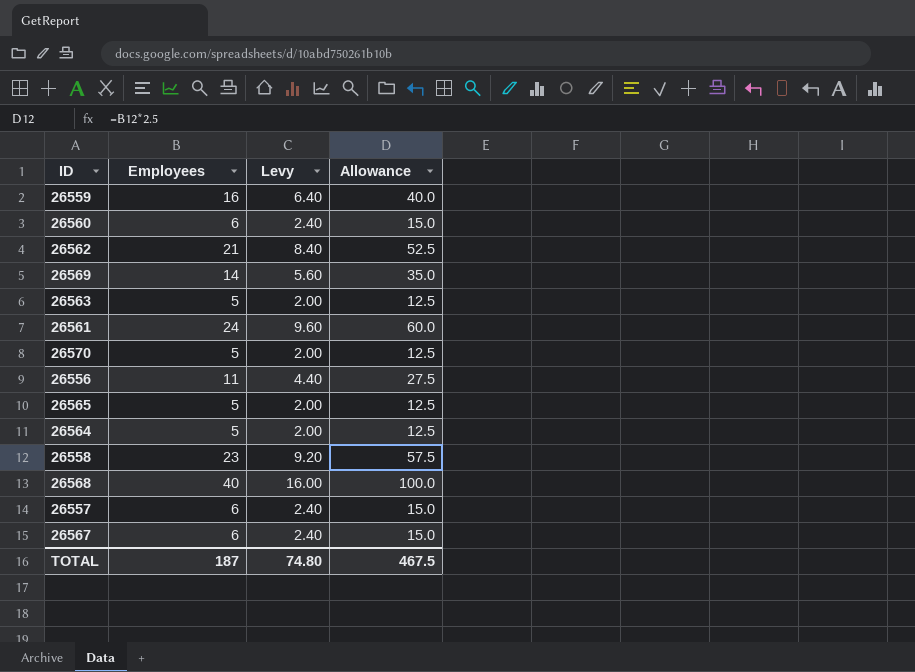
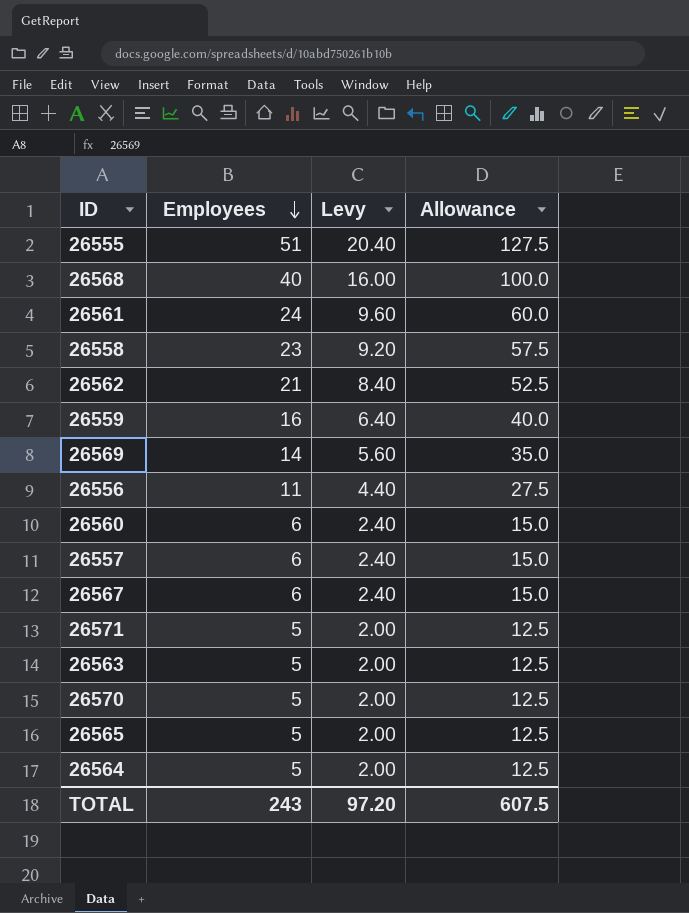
row order: none -> Employees descending
row 26555: none -> 51 | 20.40 | 127.5
row 26571: none -> 5 | 2.00 | 12.5
TOTAL | Employees: 187 -> 243
TOTAL | Levy: 74.80 -> 97.20
TOTAL | Allowance: 467.5 -> 607.5

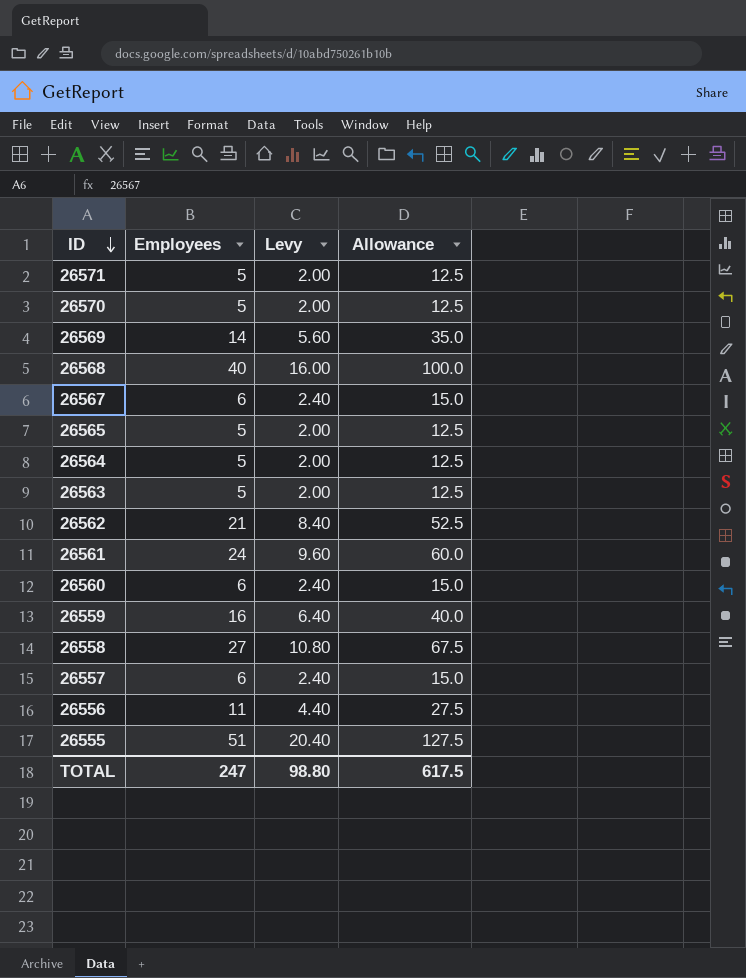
row order: Employees descending -> ID descending
26558 | Employees: 23 -> 27
26558 | Levy: 9.20 -> 10.80
26558 | Allowance: 57.5 -> 67.5
TOTAL | Employees: 243 -> 247
TOTAL | Levy: 97.20 -> 98.80
TOTAL | Allowance: 607.5 -> 617.5

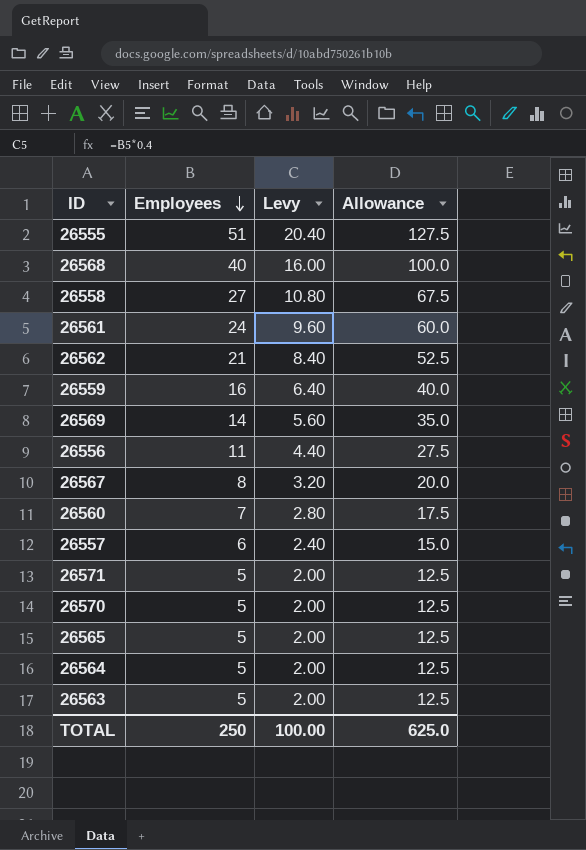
row order: ID descending -> Employees descending
26567 | Employees: 6 -> 8
26567 | Levy: 2.40 -> 3.20
26567 | Allowance: 15.0 -> 20.0
26560 | Employees: 6 -> 7
26560 | Levy: 2.40 -> 2.80
26560 | Allowance: 15.0 -> 17.5
TOTAL | Employees: 247 -> 250
TOTAL | Levy: 98.80 -> 100.00
TOTAL | Allowance: 617.5 -> 625.0

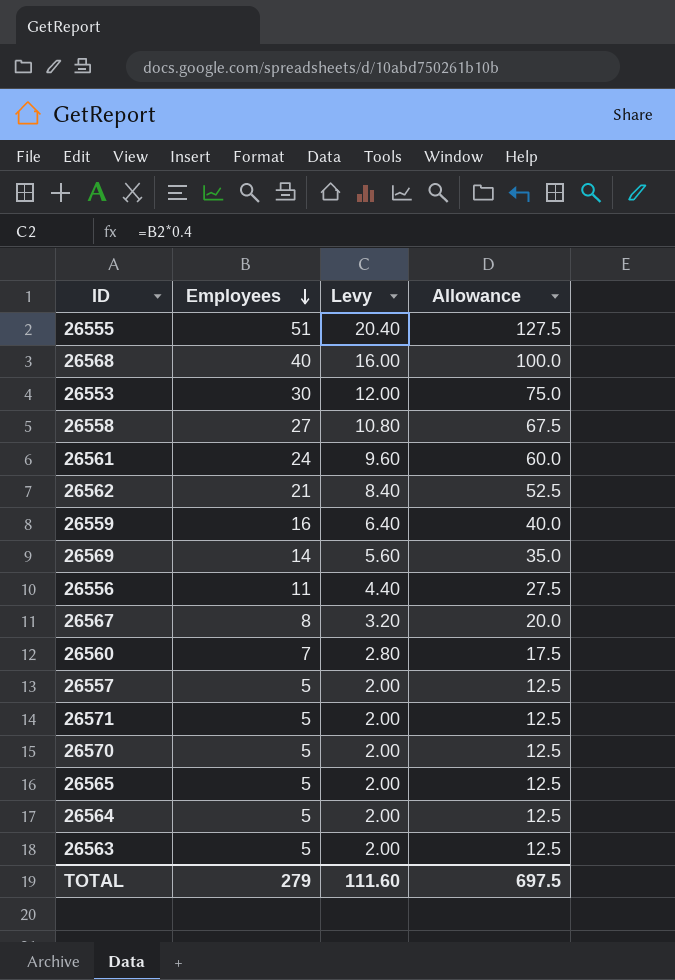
row 26553: none -> 30 | 12.00 | 75.0
26557 | Employees: 6 -> 5
26557 | Levy: 2.40 -> 2.00
26557 | Allowance: 15.0 -> 12.5
TOTAL | Employees: 250 -> 279
TOTAL | Levy: 100.00 -> 111.60
TOTAL | Allowance: 625.0 -> 697.5

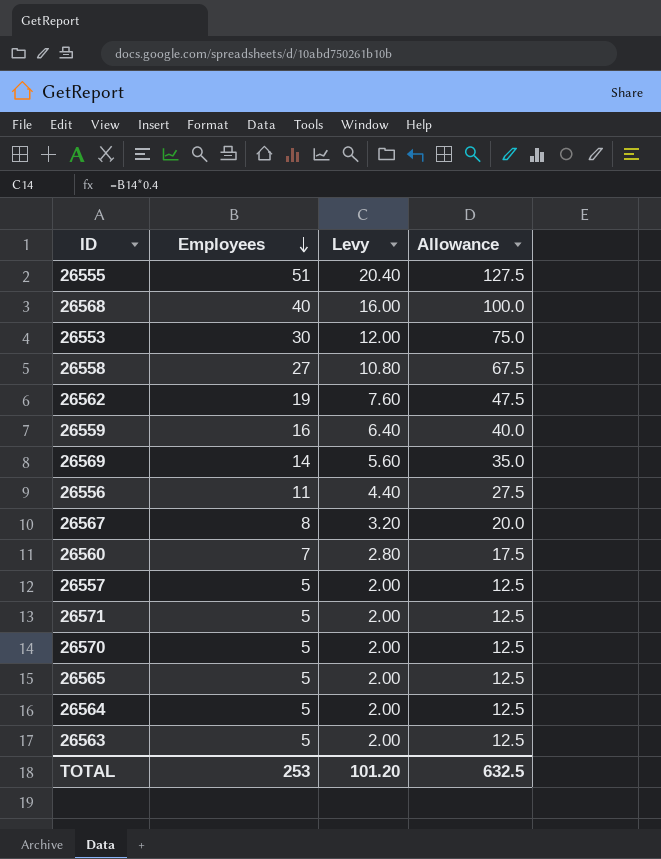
row 26561: 24 | 9.60 | 60.0 -> none
26562 | Employees: 21 -> 19
26562 | Levy: 8.40 -> 7.60
26562 | Allowance: 52.5 -> 47.5
TOTAL | Employees: 279 -> 253
TOTAL | Levy: 111.60 -> 101.20
TOTAL | Allowance: 697.5 -> 632.5

